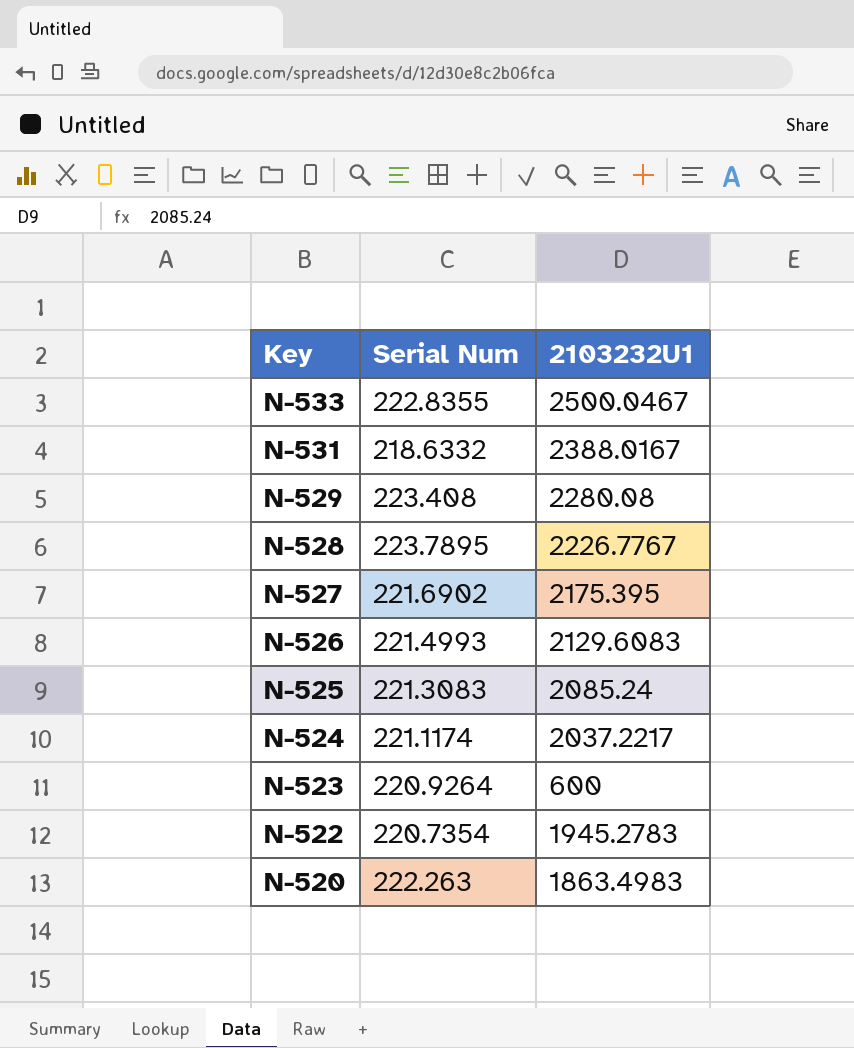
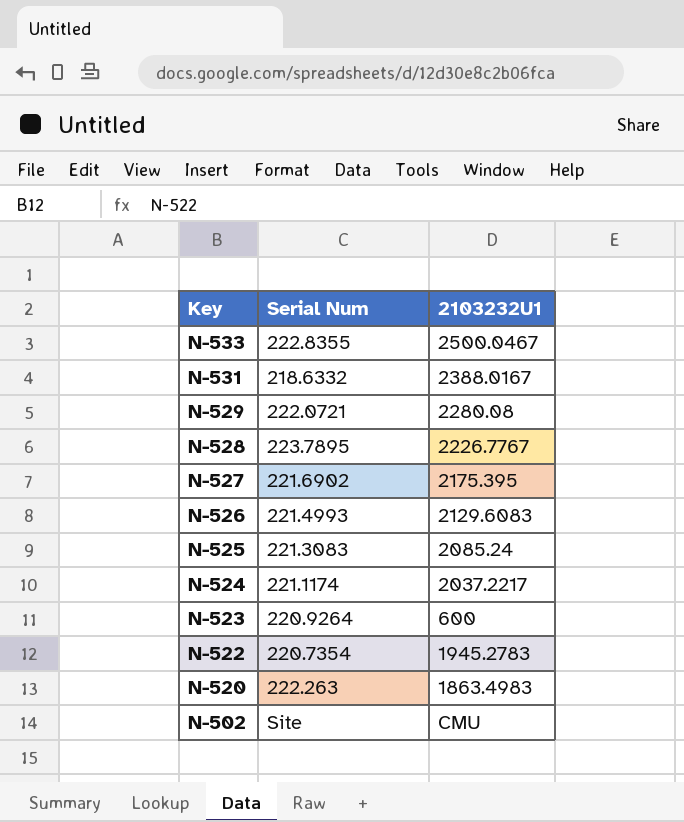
N-529 | Serial Num: 223.408 -> 222.0721
row N-502: none -> Site | CMU

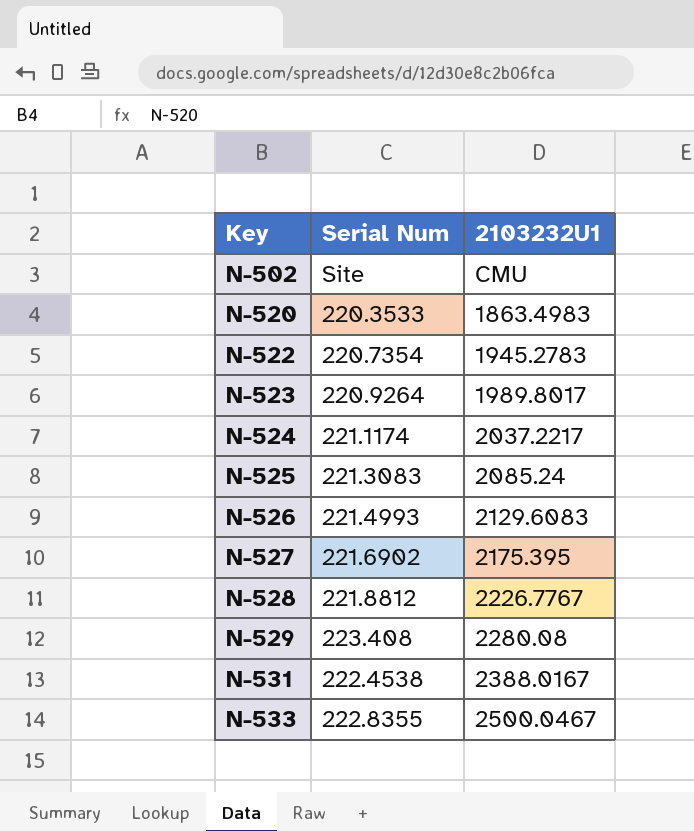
row order: Key descending -> Key ascending
N-520 | Serial Num: 222.263 -> 220.3533
N-523 | 2103232U1: 600 -> 1989.8017
N-528 | Serial Num: 223.7895 -> 221.8812
N-529 | Serial Num: 222.0721 -> 223.408
N-531 | Serial Num: 218.6332 -> 222.4538

